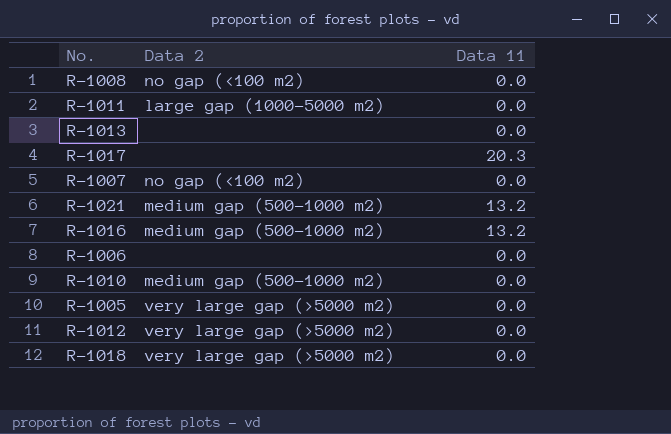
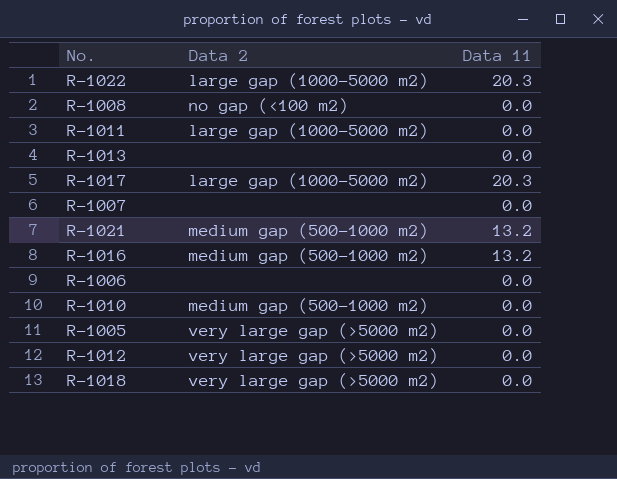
row R-1022: none -> large gap (1000-5000 m2) | 20.3
R-1017 | Data 2: none -> large gap (1000-5000 m2)
R-1007 | Data 2: no gap (<100 m2) -> none

